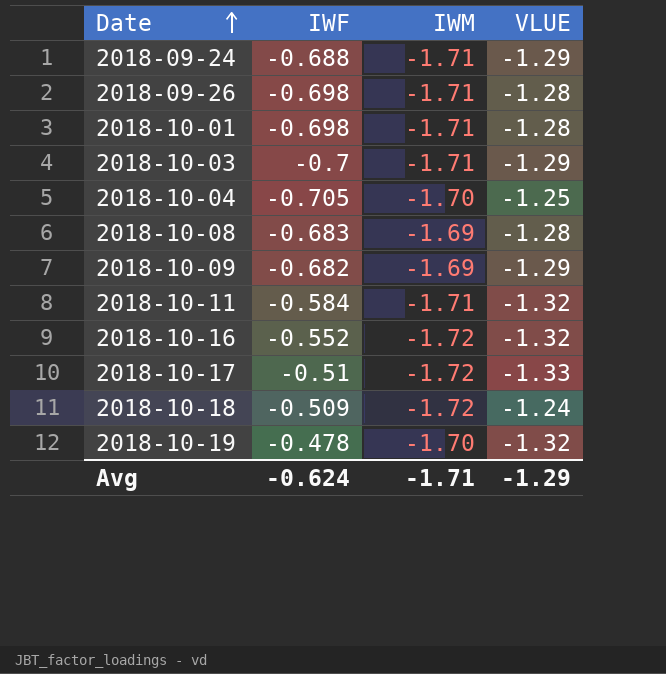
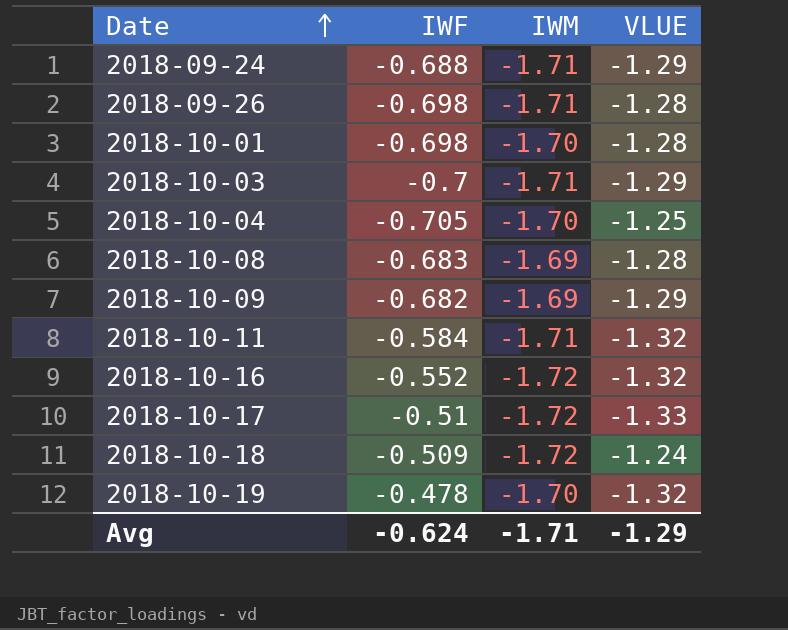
2018-10-01 | IWM: -1.71 -> -1.70

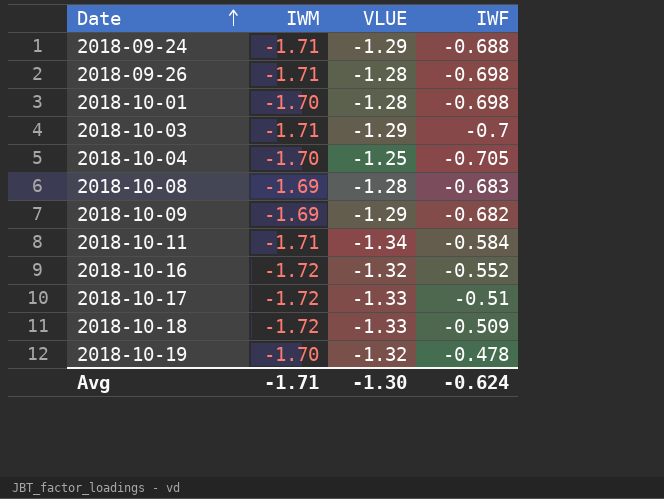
column IWF | position: 2 -> 4
2018-10-11 | VLUE: -1.32 -> -1.34
2018-10-18 | VLUE: -1.24 -> -1.33
Avg | VLUE: -1.29 -> -1.30

